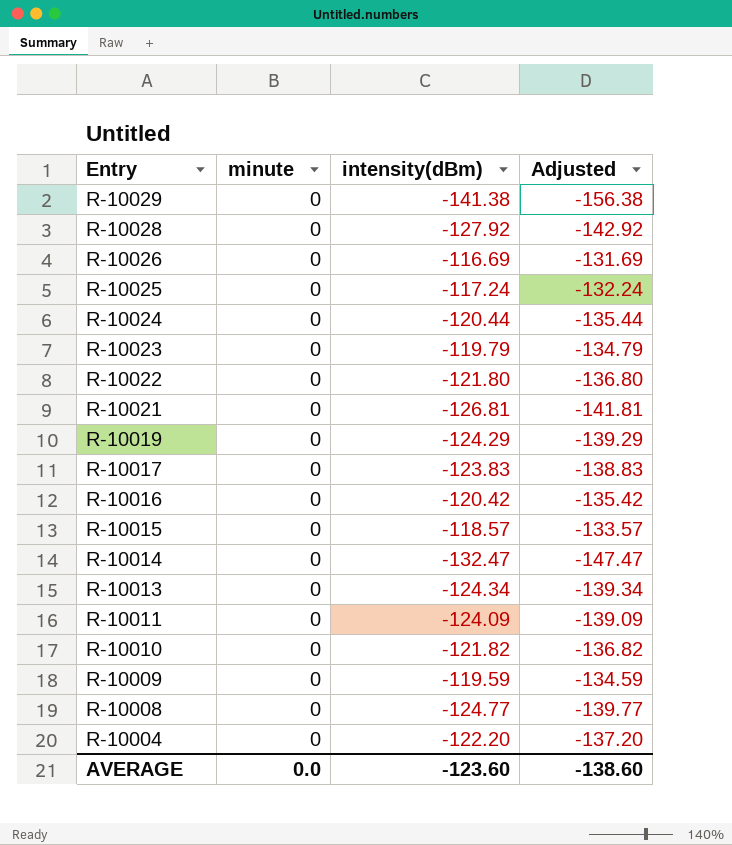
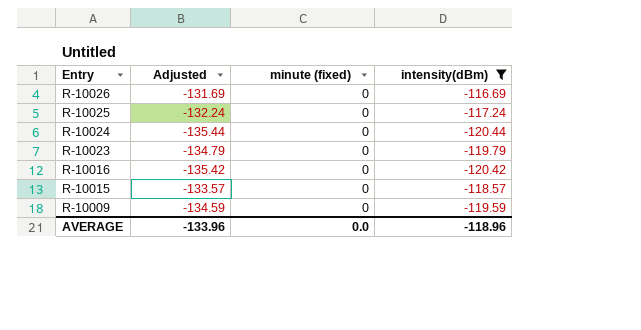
filter: none -> intensity(dBm) >= -120.44
column Adjusted | position: 4 -> 2
column name: minute -> minute (fixed)
AVERAGE | Adjusted: -138.60 -> -133.96
AVERAGE | intensity(dBm): -123.60 -> -118.96

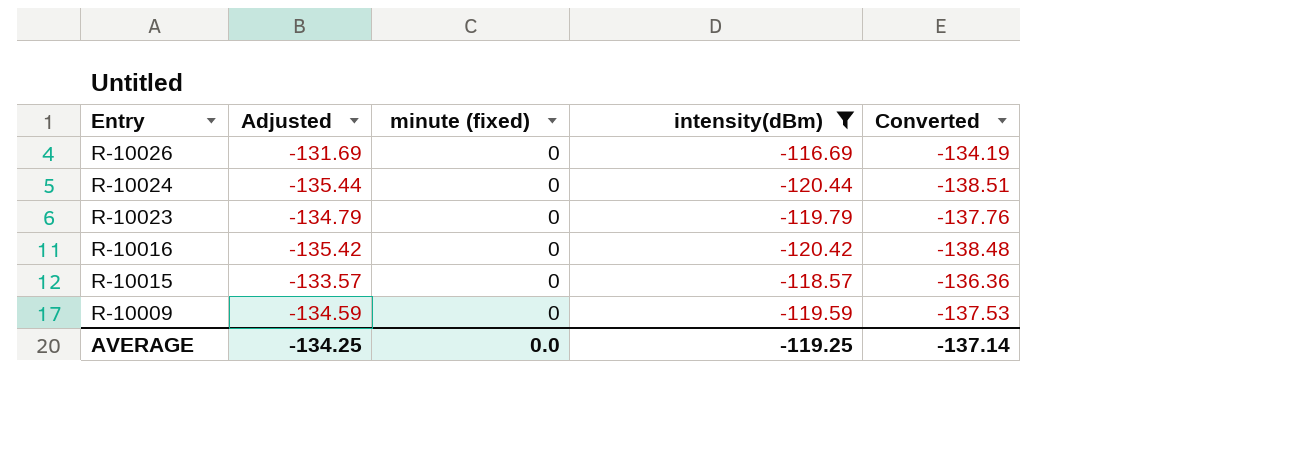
column Converted | formula: none -> [intensity(dBm)] * 1.15
row R-10025: -132.24 | 0 | -117.24 -> none
AVERAGE | Adjusted: -133.96 -> -134.25
AVERAGE | intensity(dBm): -118.96 -> -119.25

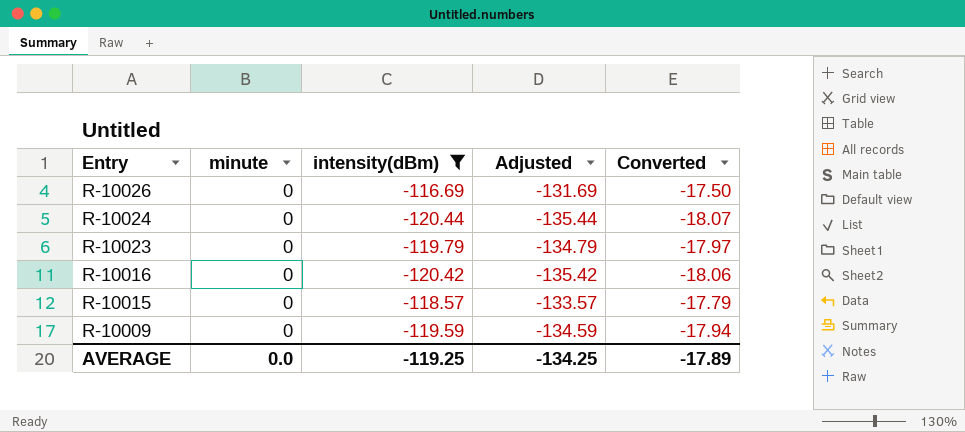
column name: minute (fixed) -> minute
column Adjusted | position: 2 -> 4
column Converted | formula: [intensity(dBm)] * 1.15 -> [intensity(dBm)] * 0.15
AVERAGE | Converted: -137.14 -> -17.89

